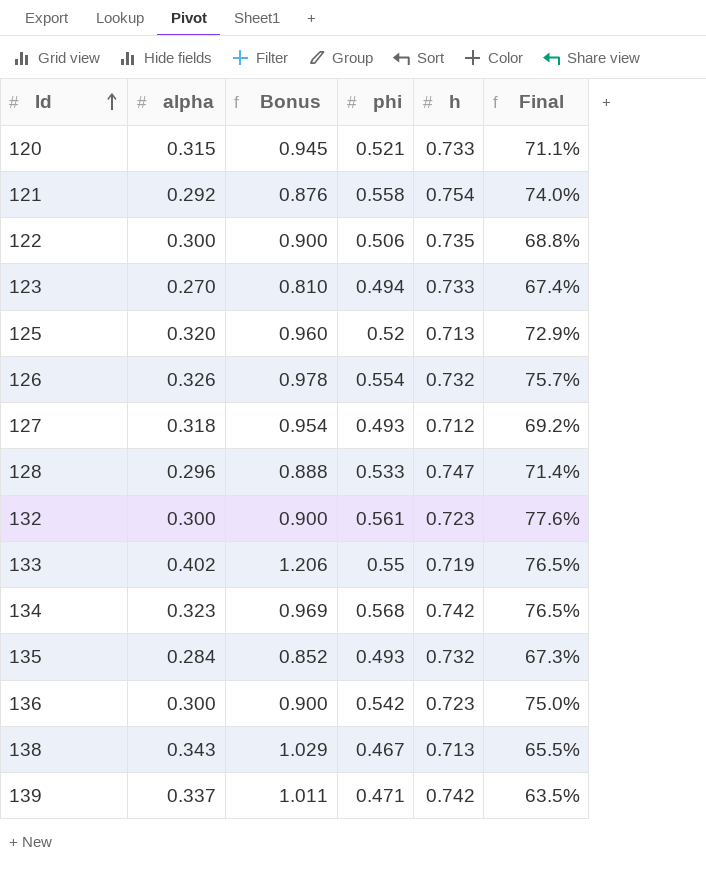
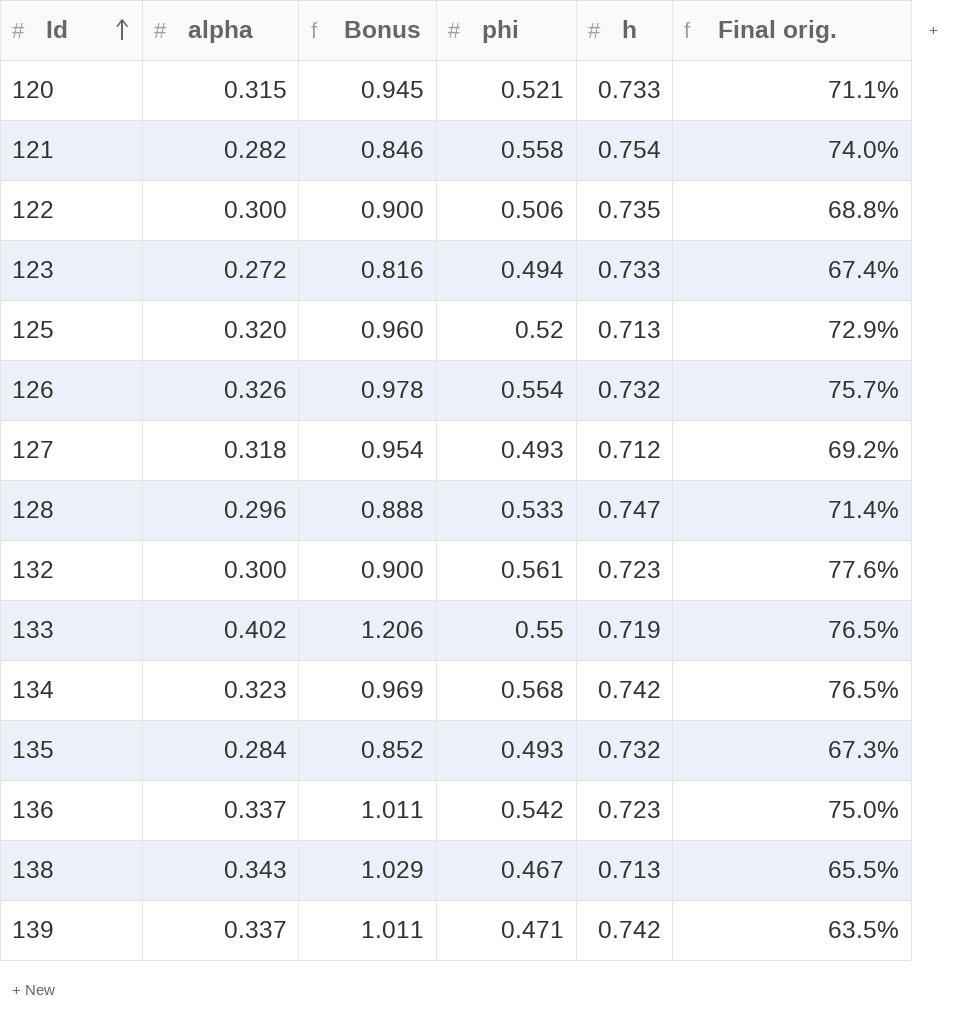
column name: Final -> Final orig.
121 | alpha: 0.292 -> 0.282
121 | Bonus: 0.876 -> 0.846
123 | alpha: 0.270 -> 0.272
123 | Bonus: 0.810 -> 0.816
136 | alpha: 0.300 -> 0.337
136 | Bonus: 0.900 -> 1.011

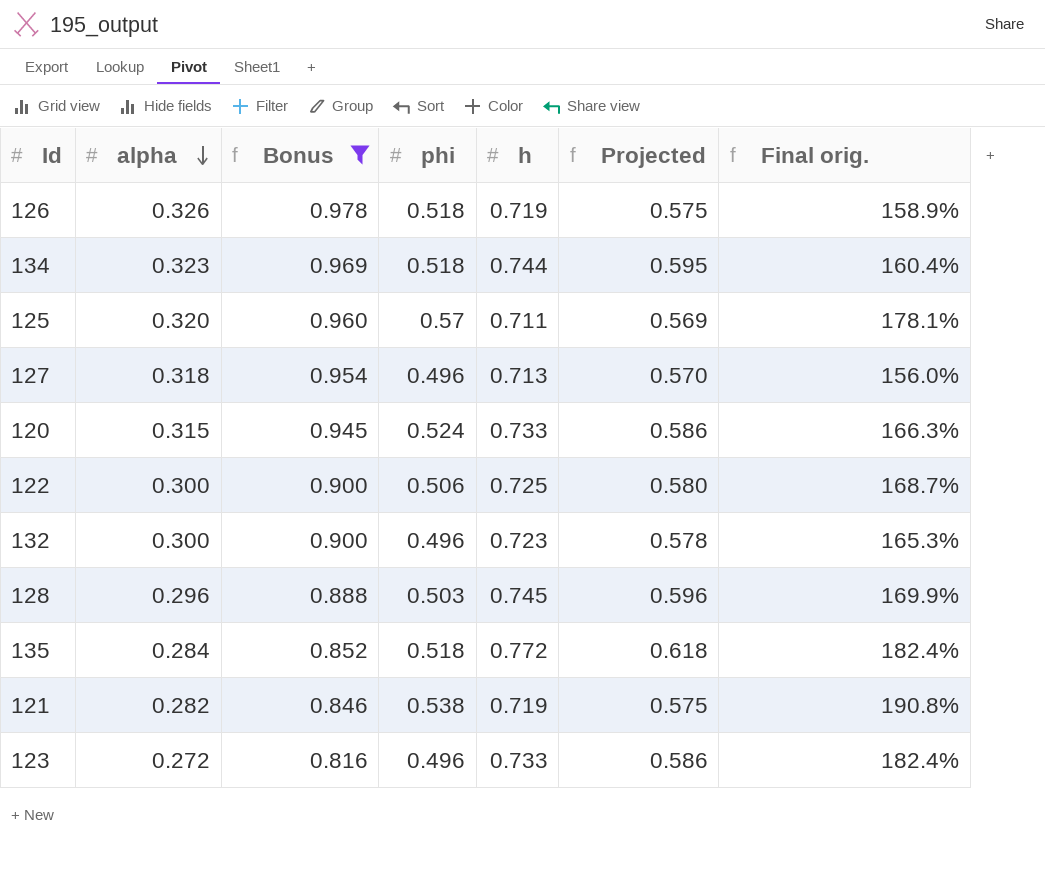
filter: none -> Bonus <= 0.978
row order: Id ascending -> alpha descending
column Projected | formula: none -> [h] * 0.8
column Final orig. | formula: [phi] / [h] -> [phi] / [alpha]
126 | phi: 0.554 -> 0.518
126 | h: 0.732 -> 0.719
134 | phi: 0.568 -> 0.518
134 | h: 0.742 -> 0.744
125 | phi: 0.52 -> 0.57
125 | h: 0.713 -> 0.711
127 | phi: 0.493 -> 0.496
127 | h: 0.712 -> 0.713
120 | phi: 0.521 -> 0.524
122 | h: 0.735 -> 0.725
132 | phi: 0.561 -> 0.496
128 | phi: 0.533 -> 0.503
128 | h: 0.747 -> 0.745
135 | phi: 0.493 -> 0.518
135 | h: 0.732 -> 0.772
121 | phi: 0.558 -> 0.538
121 | h: 0.754 -> 0.719
123 | phi: 0.494 -> 0.496

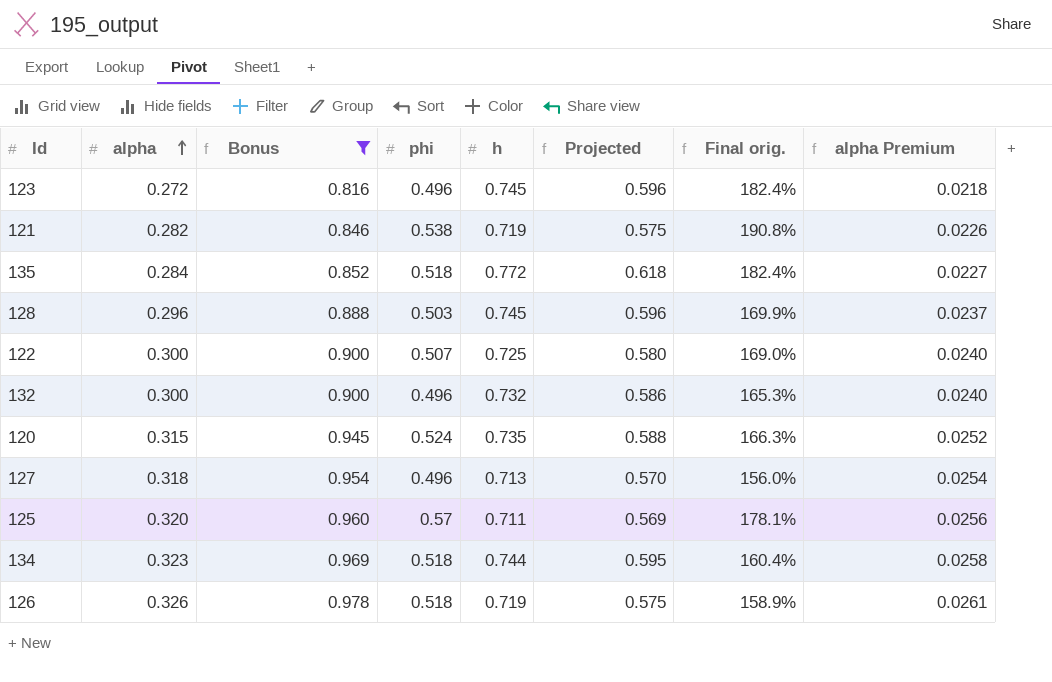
row order: alpha descending -> alpha ascending
column alpha Premium | formula: none -> [alpha] * 0.08
123 | h: 0.733 -> 0.745
123 | Projected: 0.586 -> 0.596
122 | phi: 0.506 -> 0.507
122 | Final orig.: 168.7% -> 169.0%
132 | h: 0.723 -> 0.732
132 | Projected: 0.578 -> 0.586
120 | h: 0.733 -> 0.735
120 | Projected: 0.586 -> 0.588

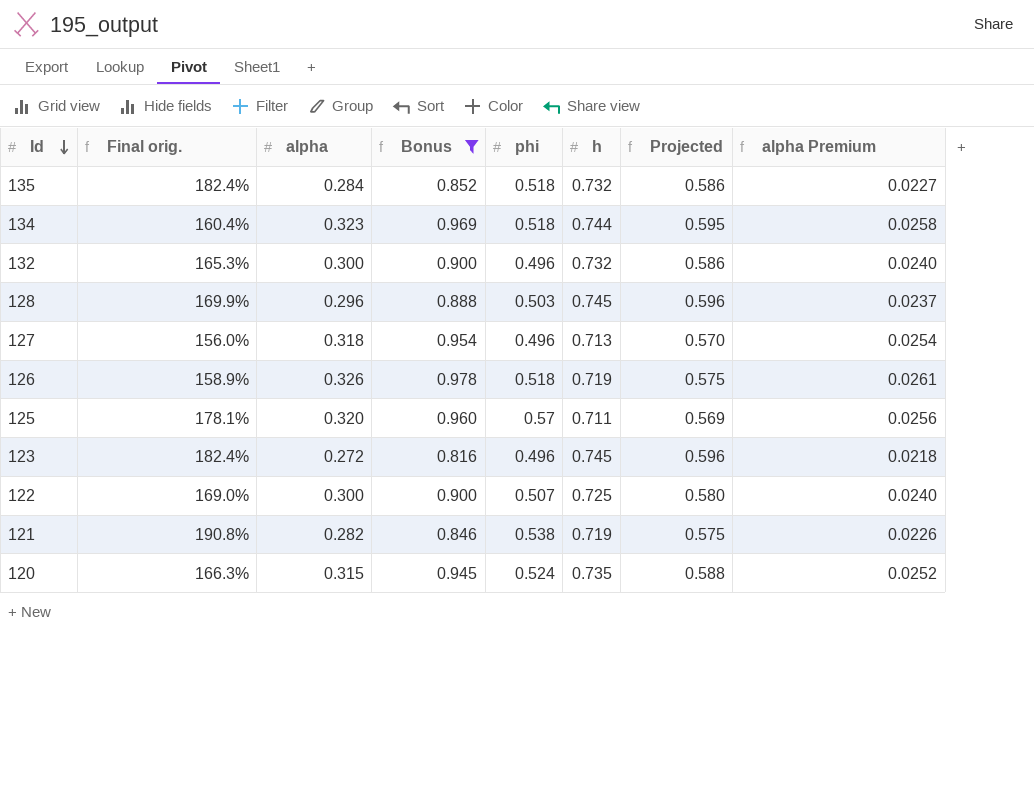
row order: alpha ascending -> Id descending
column Final orig. | position: 7 -> 2
135 | h: 0.772 -> 0.732
135 | Projected: 0.618 -> 0.586

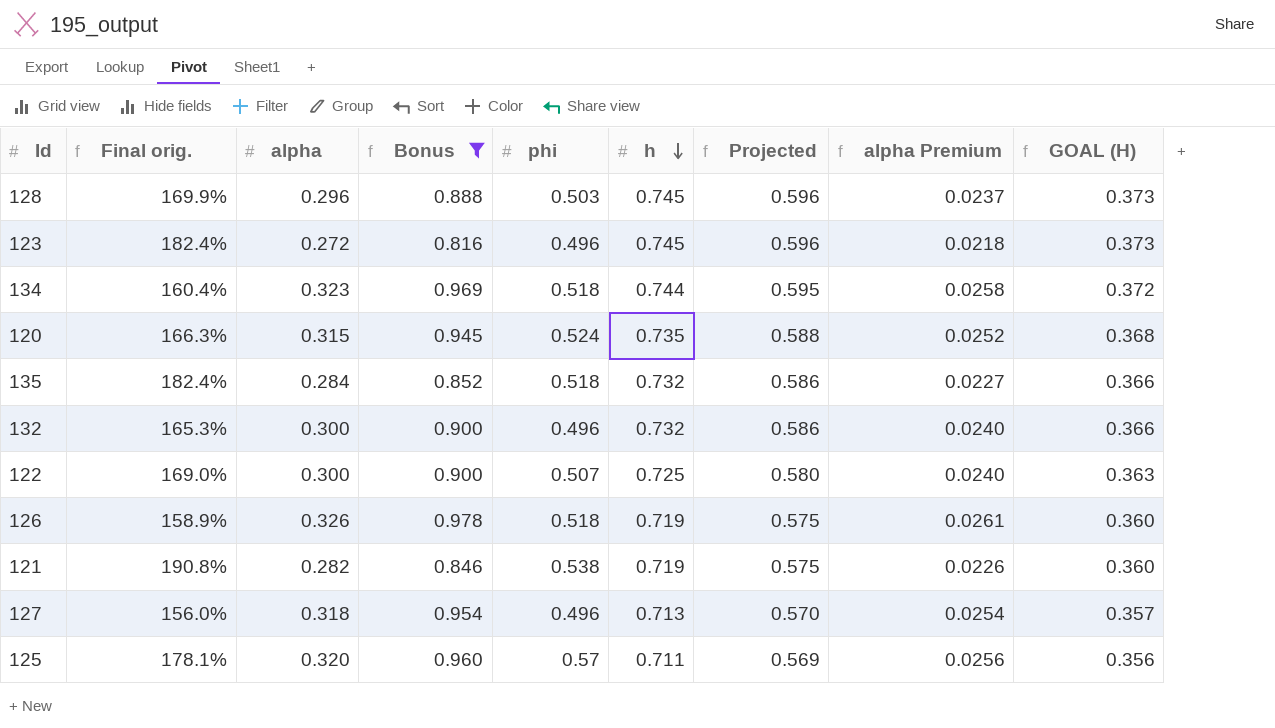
row order: Id descending -> h descending
column GOAL (H) | formula: none -> [h] * 0.5

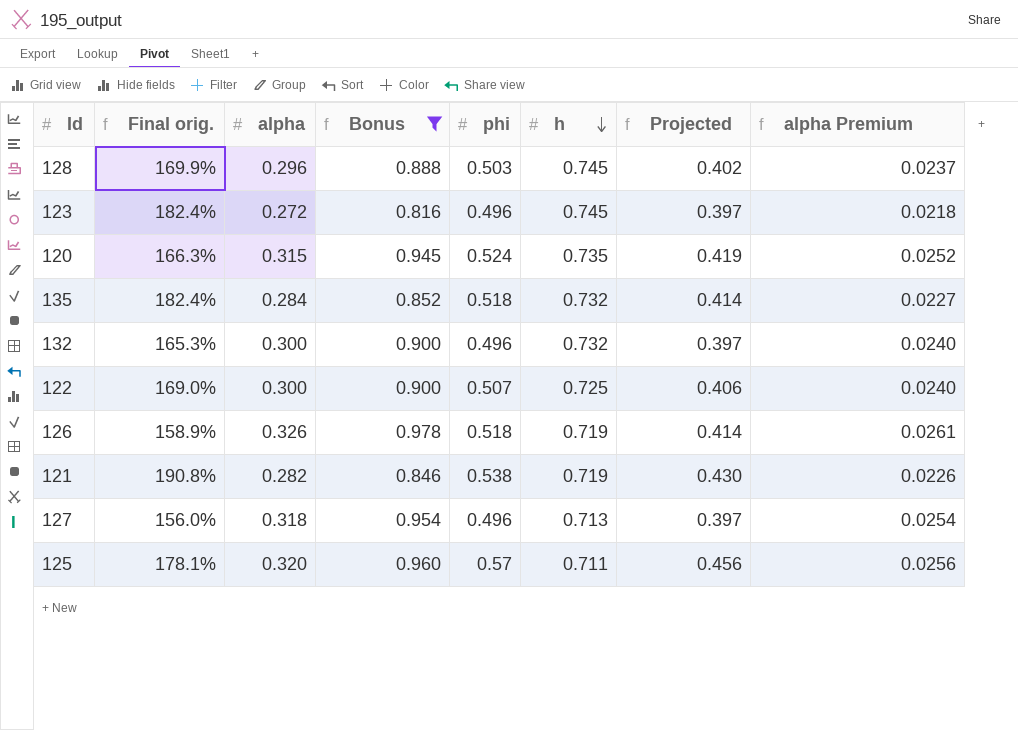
column GOAL (H) | formula: [h] * 0.5 -> none
column Projected | formula: [h] * 0.8 -> [phi] * 0.8
row 134: 160.4% | 0.323 | 0.969 | 0.518 | 0.744 | 0.595 | 0.0258 | 0.372 -> none

